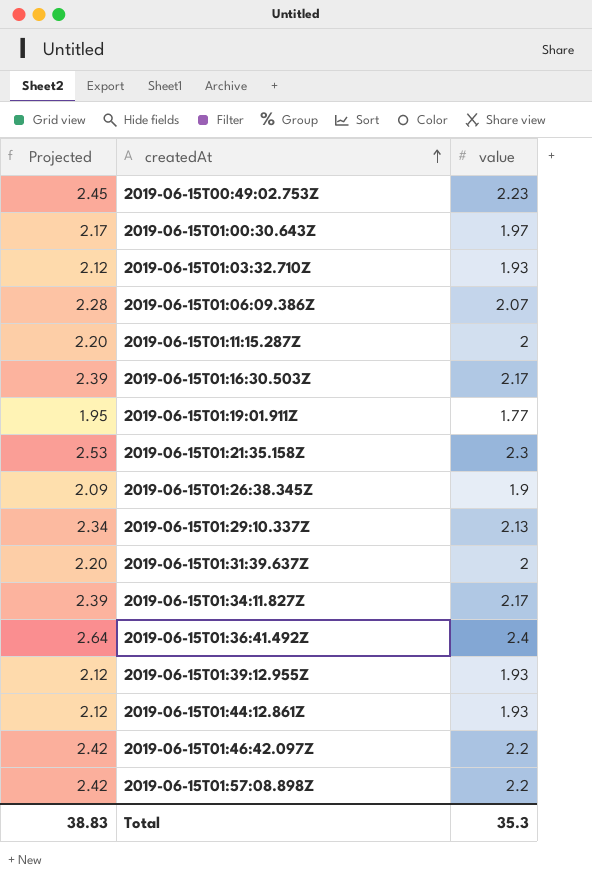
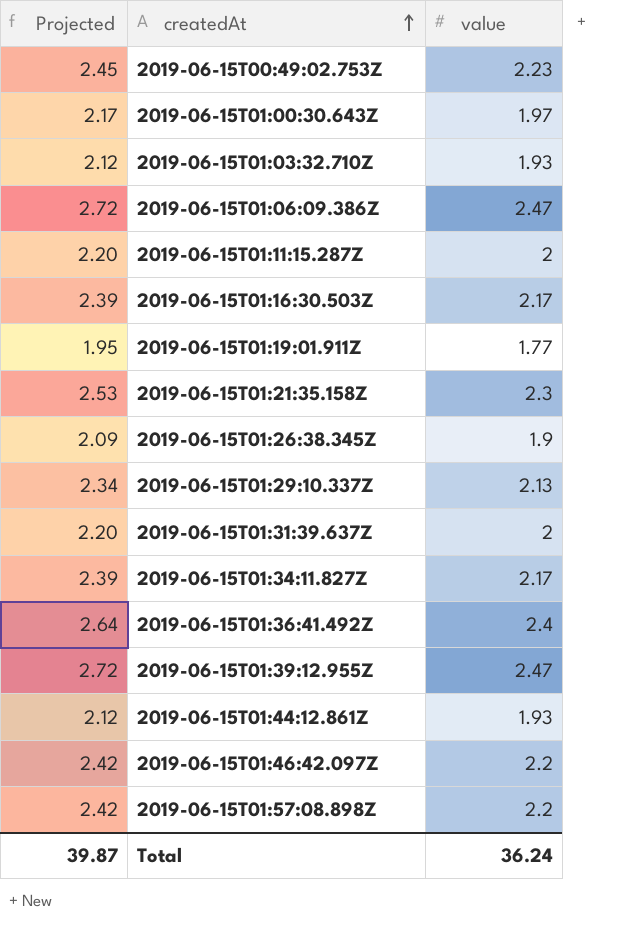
2019-06-15T01:06:09.386Z | Projected: 2.28 -> 2.72
2019-06-15T01:06:09.386Z | value: 2.07 -> 2.47
2019-06-15T01:39:12.955Z | Projected: 2.12 -> 2.72
2019-06-15T01:39:12.955Z | value: 1.93 -> 2.47
Total | Projected: 38.83 -> 39.87
Total | value: 35.3 -> 36.24

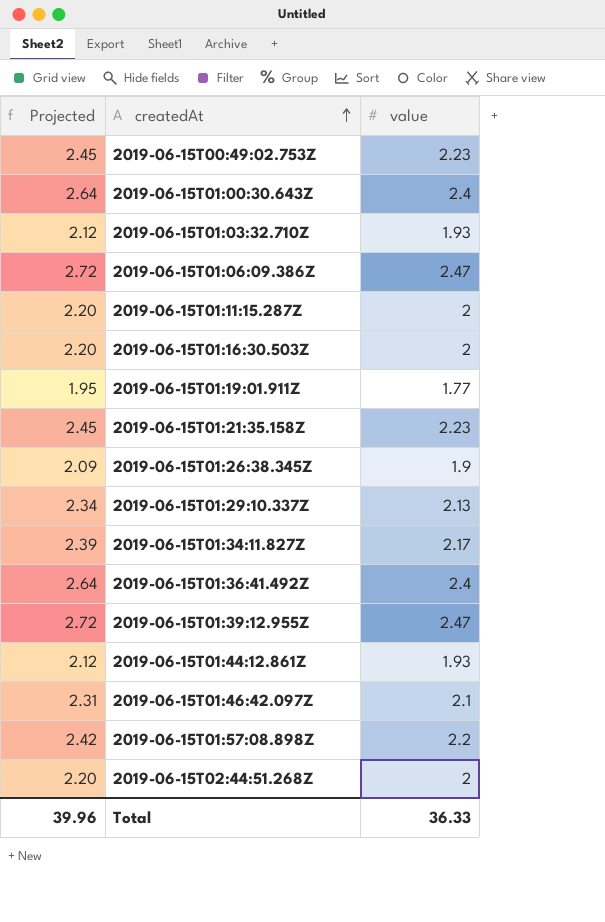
row 2019-06-15T01:31:39.637Z: 2.20 | 2 -> none
2019-06-15T01:00:30.643Z | Projected: 2.17 -> 2.64
2019-06-15T01:00:30.643Z | value: 1.97 -> 2.4
2019-06-15T01:16:30.503Z | Projected: 2.39 -> 2.20
2019-06-15T01:16:30.503Z | value: 2.17 -> 2
2019-06-15T01:21:35.158Z | Projected: 2.53 -> 2.45
2019-06-15T01:21:35.158Z | value: 2.3 -> 2.23
2019-06-15T01:46:42.097Z | Projected: 2.42 -> 2.31
2019-06-15T01:46:42.097Z | value: 2.2 -> 2.1
row 2019-06-15T02:44:51.268Z: none -> 2.20 | 2
Total | Projected: 39.87 -> 39.96
Total | value: 36.24 -> 36.33

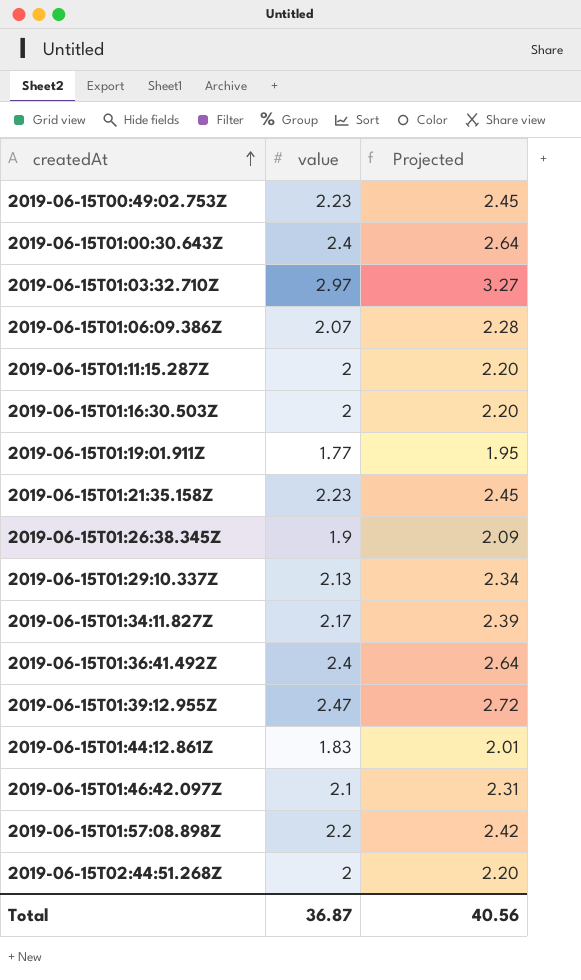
column Projected | position: 1 -> 3
2019-06-15T01:03:32.710Z | value: 1.93 -> 2.97
2019-06-15T01:03:32.710Z | Projected: 2.12 -> 3.27
2019-06-15T01:06:09.386Z | value: 2.47 -> 2.07
2019-06-15T01:06:09.386Z | Projected: 2.72 -> 2.28
2019-06-15T01:44:12.861Z | value: 1.93 -> 1.83
2019-06-15T01:44:12.861Z | Projected: 2.12 -> 2.01
Total | value: 36.33 -> 36.87
Total | Projected: 39.96 -> 40.56

